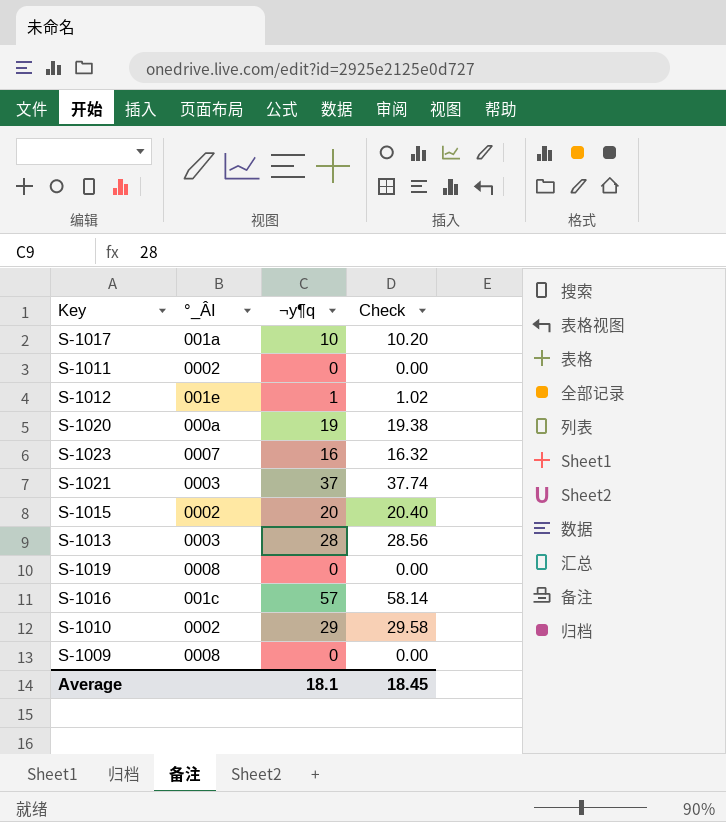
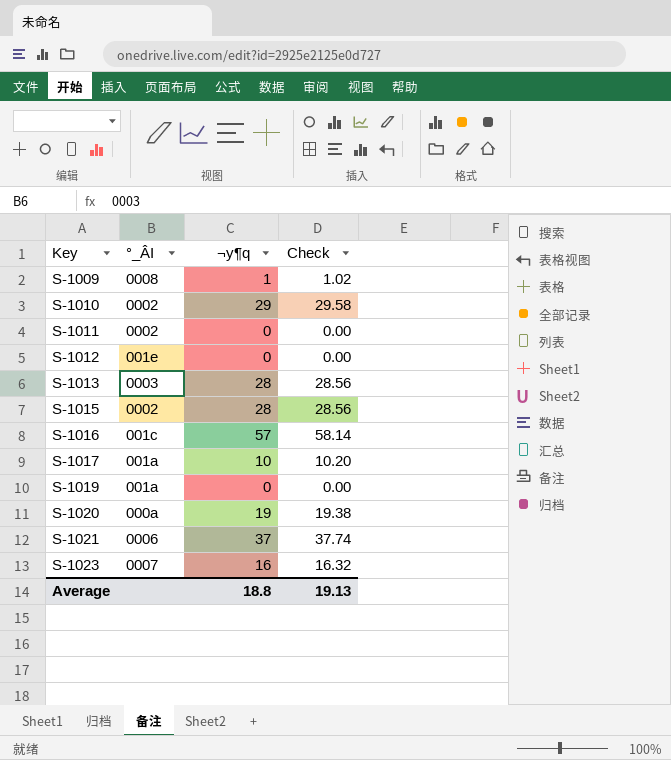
row order: none -> Key ascending
S-1009 | ¬y¶q: 0 -> 1
S-1009 | Check: 0.00 -> 1.02
S-1012 | ¬y¶q: 1 -> 0
S-1012 | Check: 1.02 -> 0.00
S-1015 | ¬y¶q: 20 -> 28
S-1015 | Check: 20.40 -> 28.56
S-1019 | °_ÂI: 0008 -> 001a
S-1021 | °_ÂI: 0003 -> 0006
Average | ¬y¶q: 18.1 -> 18.8
Average | Check: 18.45 -> 19.13

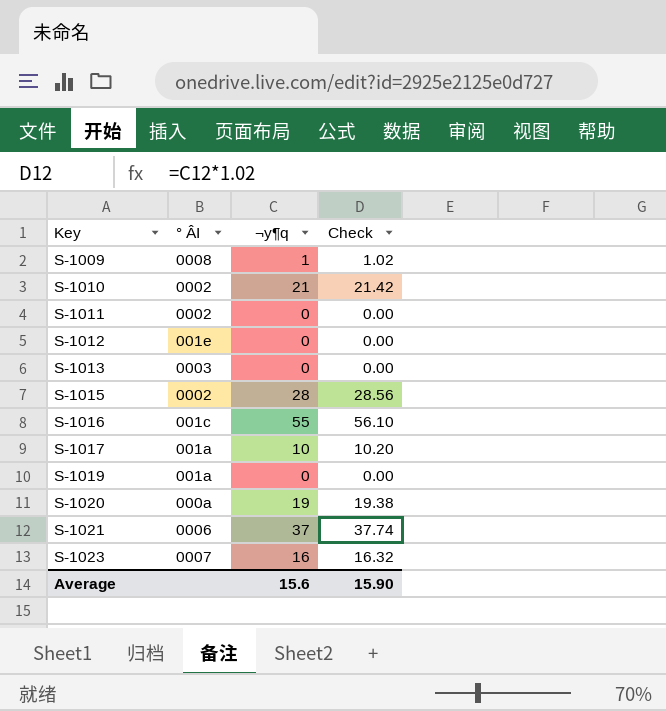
column name: °_ÂI -> ° ÂI
S-1010 | ¬y¶q: 29 -> 21
S-1010 | Check: 29.58 -> 21.42
S-1013 | ¬y¶q: 28 -> 0
S-1013 | Check: 28.56 -> 0.00
S-1016 | ¬y¶q: 57 -> 55
S-1016 | Check: 58.14 -> 56.10
Average | ¬y¶q: 18.8 -> 15.6
Average | Check: 19.13 -> 15.90

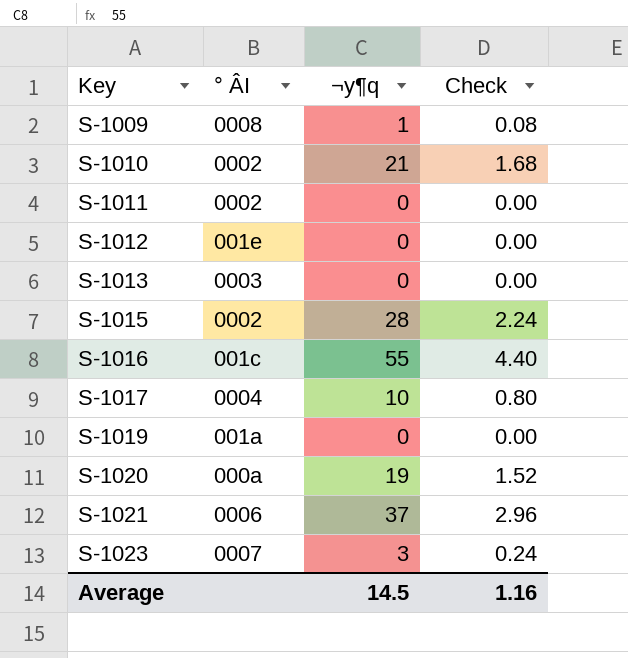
column Check | formula: [¬y¶q] * 1.02 -> [¬y¶q] * 0.08
S-1017 | ° ÂI: 001a -> 0004
S-1023 | ¬y¶q: 16 -> 3
Average | ¬y¶q: 15.6 -> 14.5
Average | Check: 15.90 -> 1.16

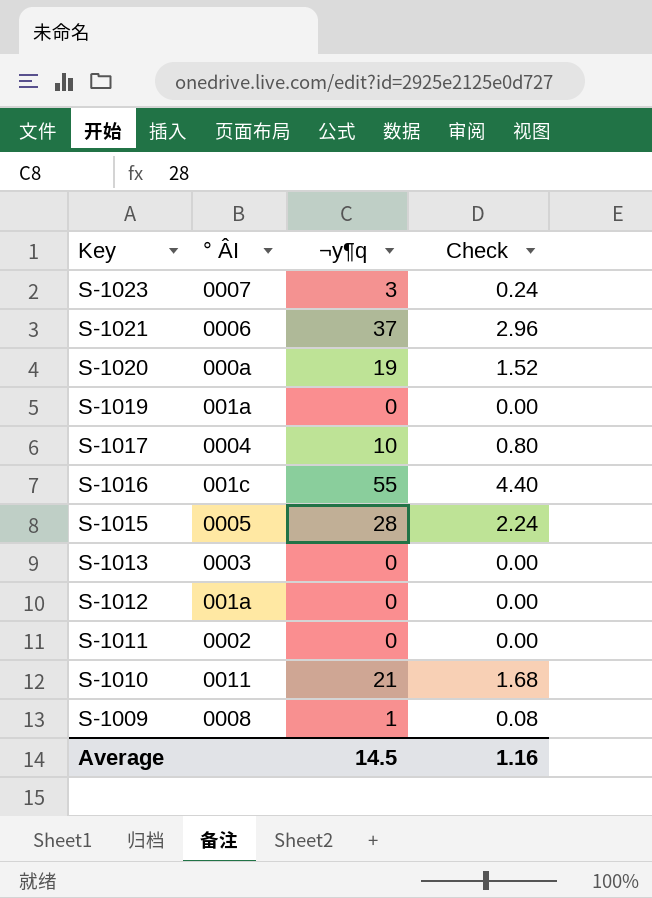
row order: Key ascending -> Key descending
S-1015 | ° ÂI: 0002 -> 0005
S-1012 | ° ÂI: 001e -> 001a
S-1010 | ° ÂI: 0002 -> 0011

